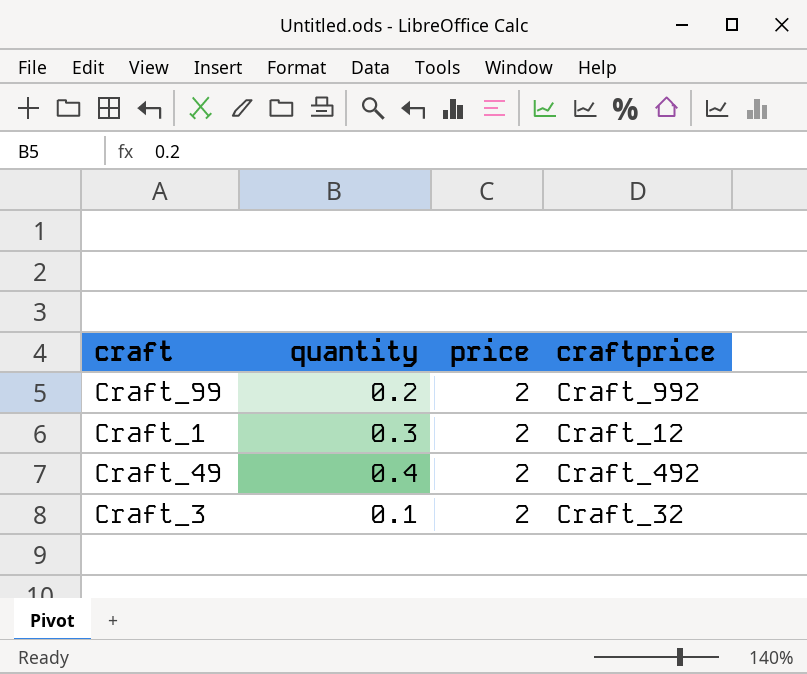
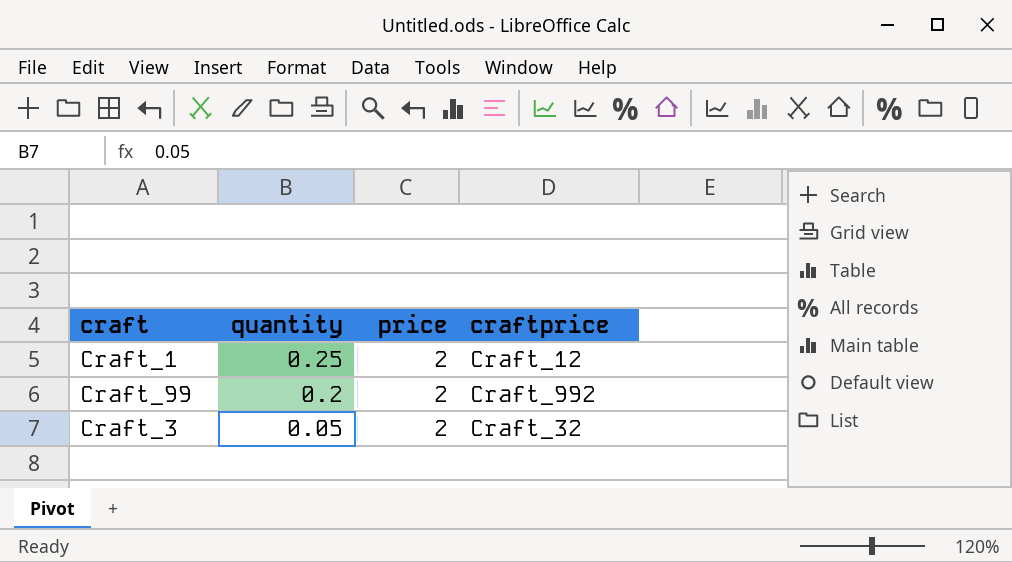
row order: none -> quantity descending
row Craft_49: 0.4 | 2 | Craft_492 -> none
Craft_1 | quantity: 0.3 -> 0.25
Craft_3 | quantity: 0.1 -> 0.05

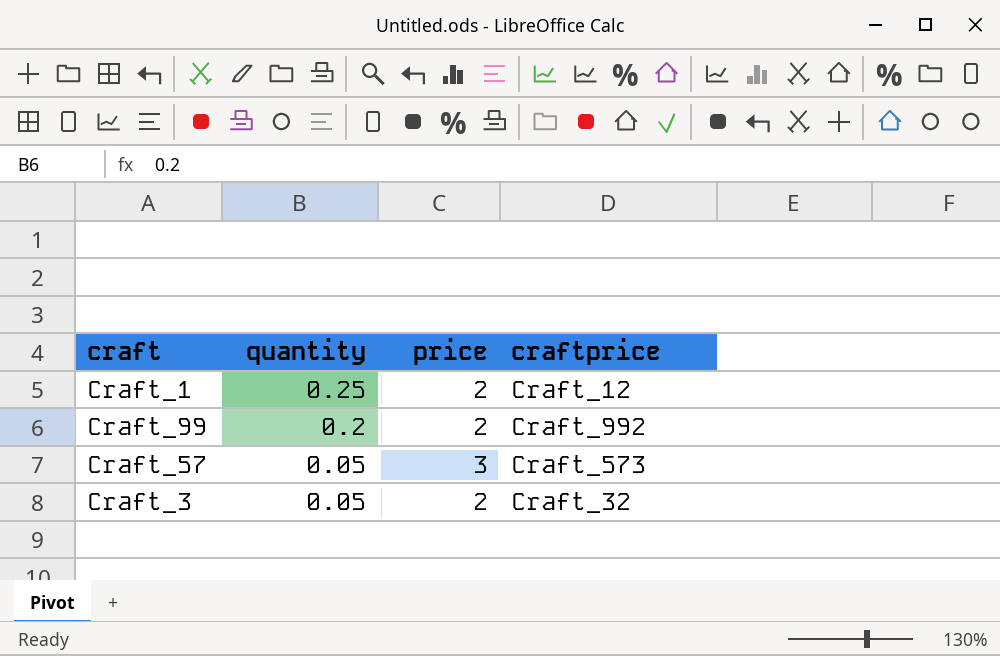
row Craft_57: none -> 0.05 | 3 | Craft_573

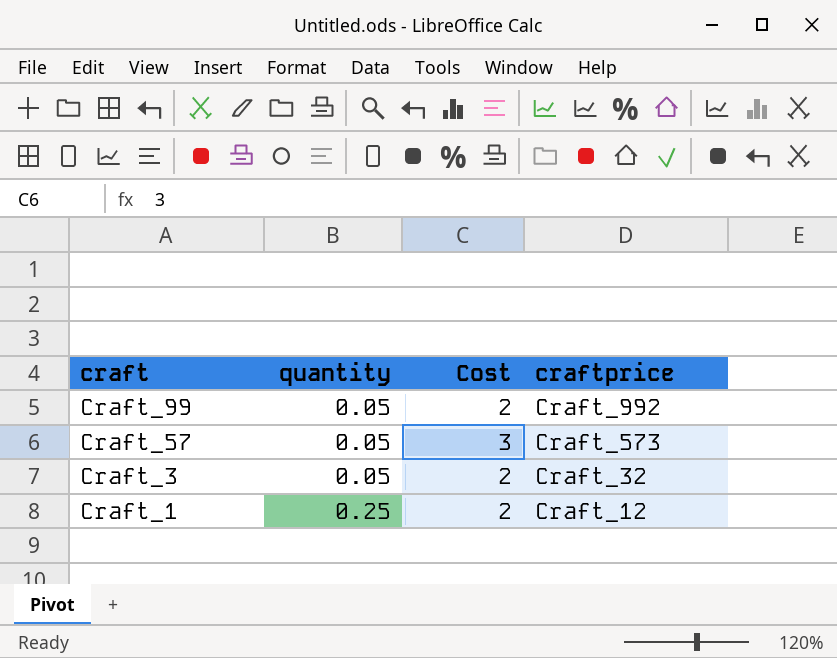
row order: quantity descending -> craft descending
column name: price -> Cost
Craft_99 | quantity: 0.2 -> 0.05

